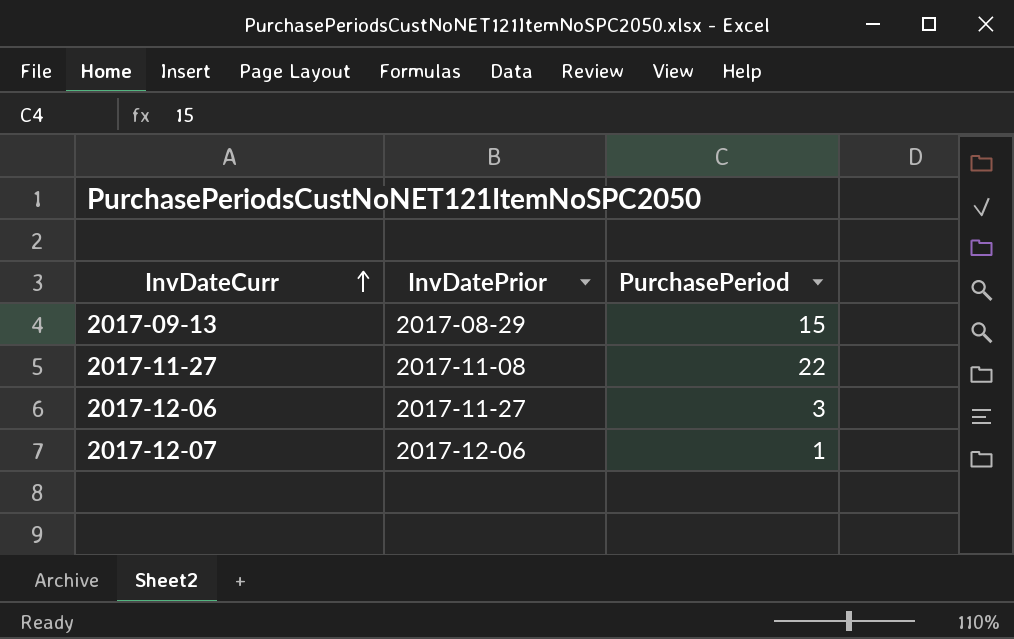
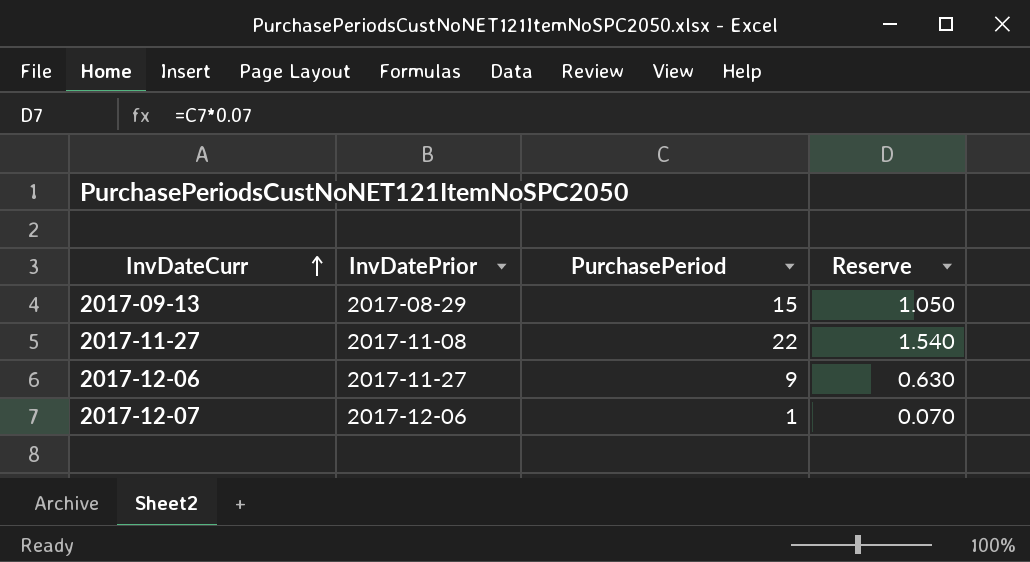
column Reserve | formula: none -> [PurchasePeriod] * 0.07
2017-12-06 | PurchasePeriod: 3 -> 9

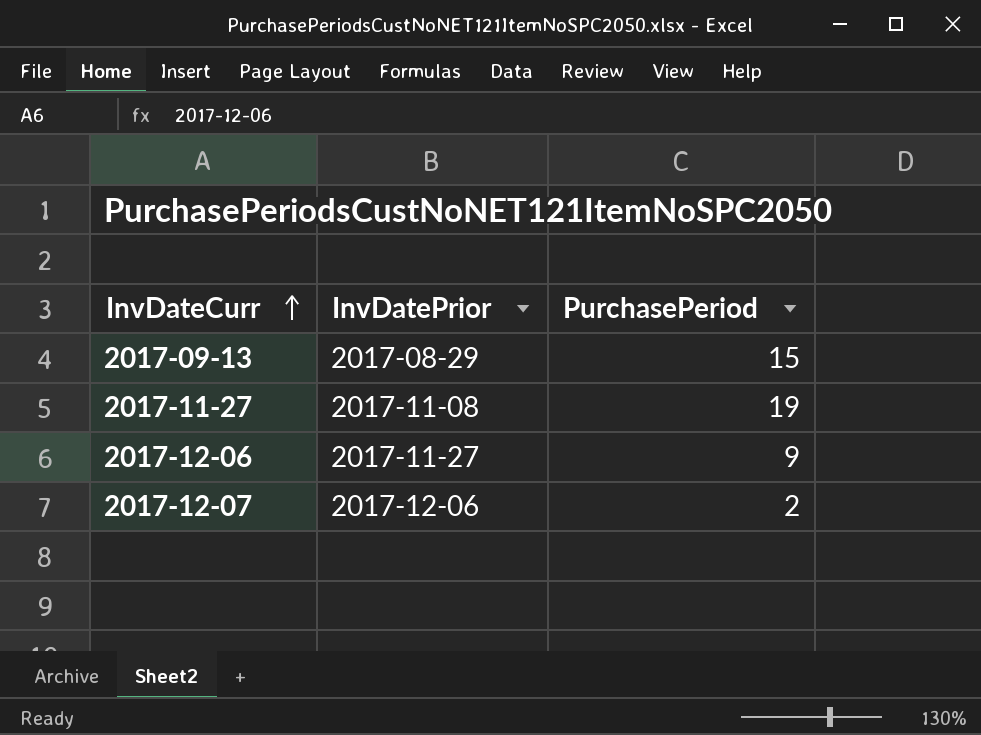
column Reserve | formula: [PurchasePeriod] * 0.07 -> none
2017-11-27 | PurchasePeriod: 22 -> 19
2017-12-07 | PurchasePeriod: 1 -> 2

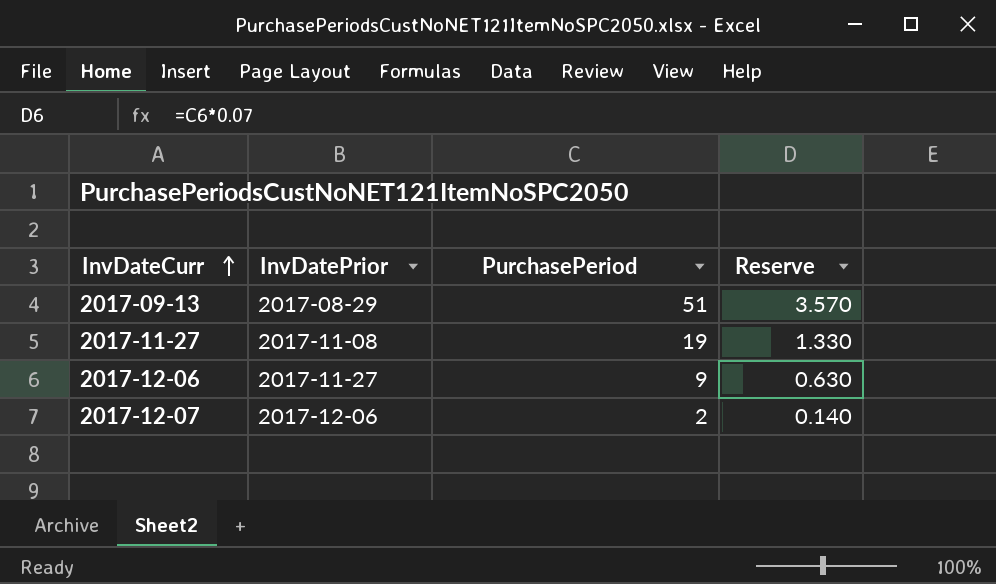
column Reserve | formula: none -> [PurchasePeriod] * 0.07
2017-09-13 | PurchasePeriod: 15 -> 51

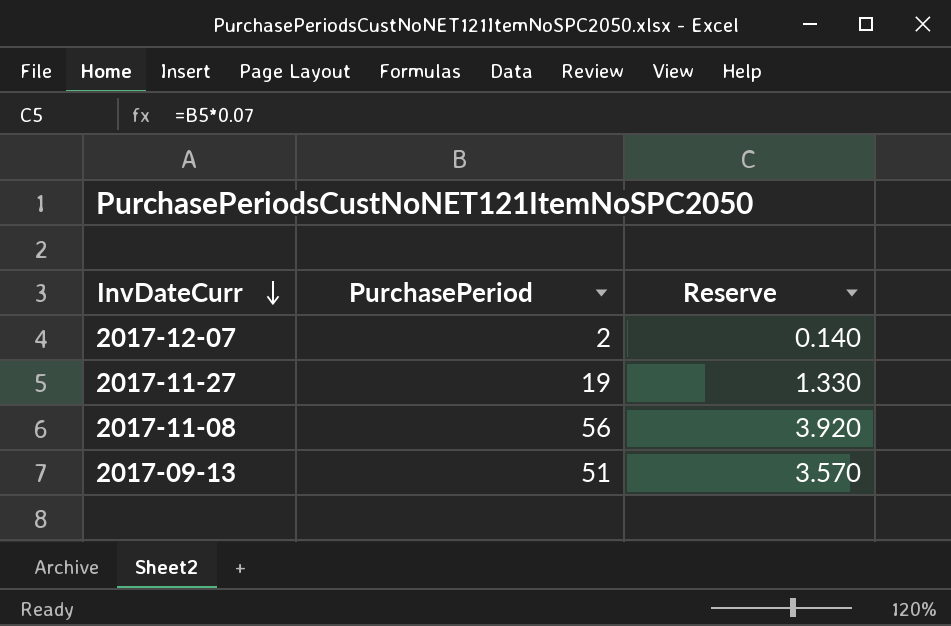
row order: InvDateCurr ascending -> InvDateCurr descending
column InvDatePrior | position: 2 -> none
row 2017-12-06: 2017-11-27 | 9 | 0.630 -> none
row 2017-11-08: none -> 56 | 3.920

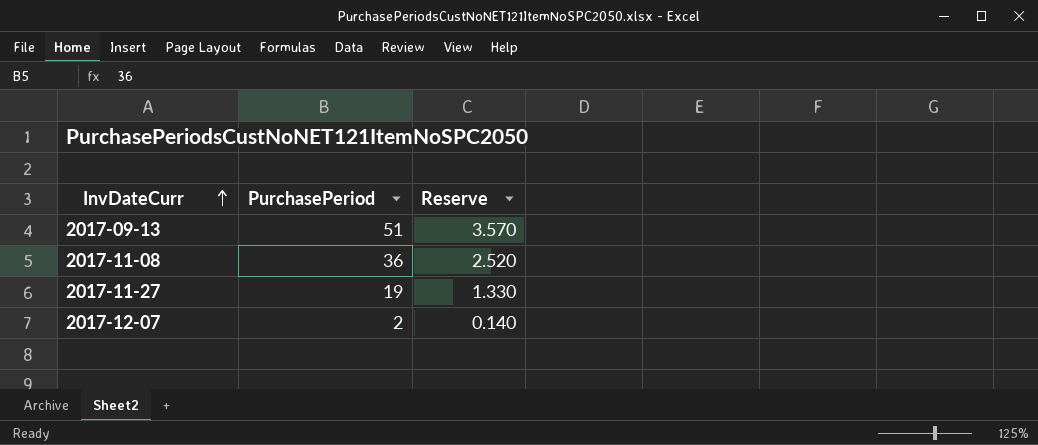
row order: InvDateCurr descending -> InvDateCurr ascending
2017-11-08 | PurchasePeriod: 56 -> 36
2017-11-08 | Reserve: 3.920 -> 2.520

